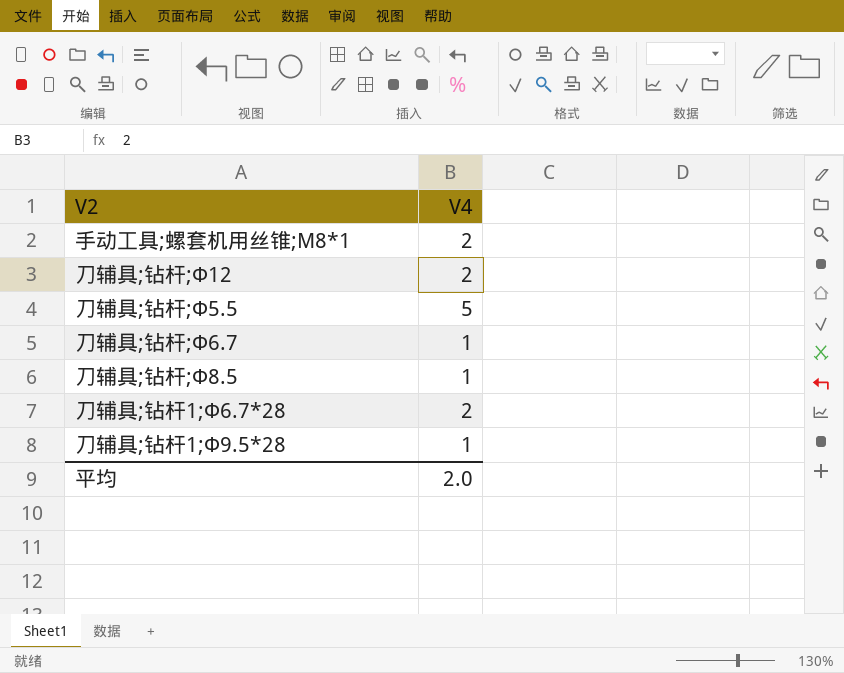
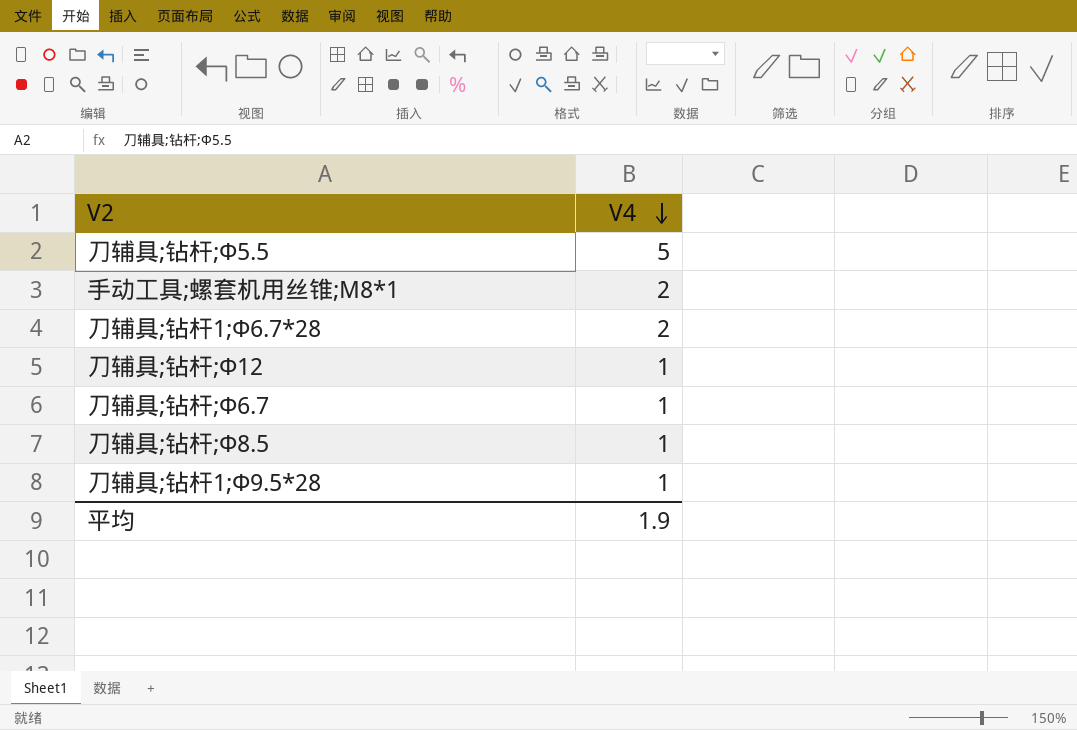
row order: none -> V4 descending
刀辅具;钻杆;Ф12 | V4: 2 -> 1
平均 | V4: 2.0 -> 1.9

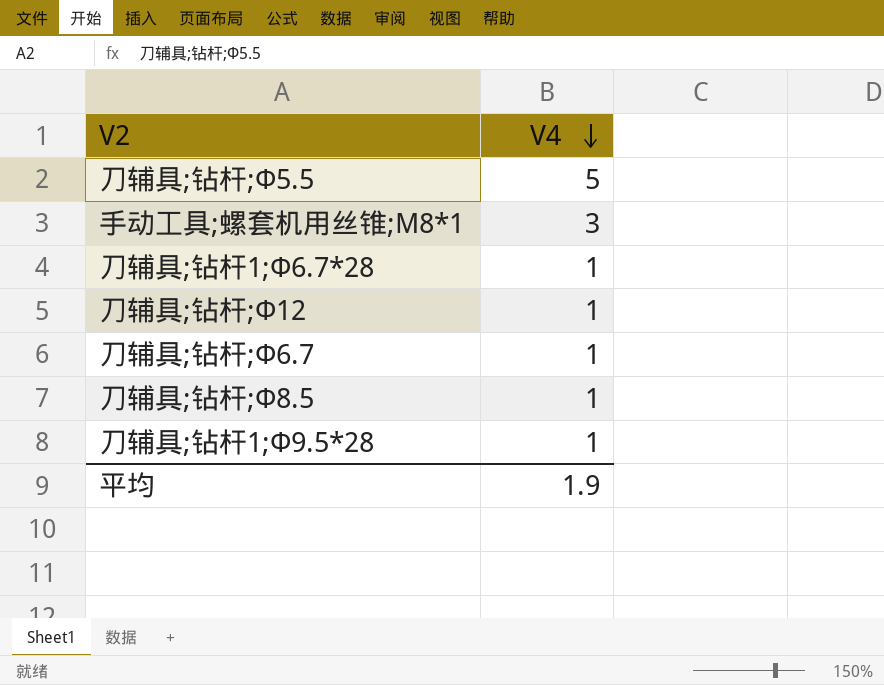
手动工具;螺套机用丝锥;M8*1 | V4: 2 -> 3
刀辅具;钻杆1;Ф6.7*28 | V4: 2 -> 1

